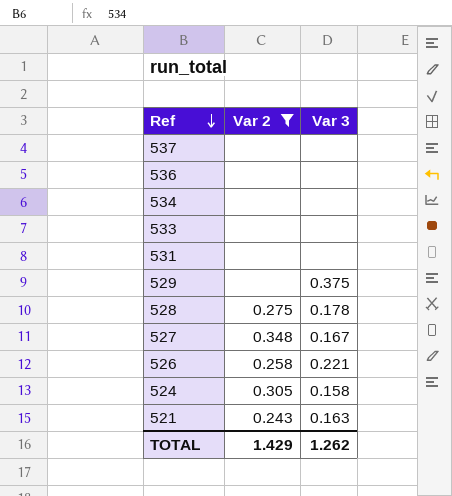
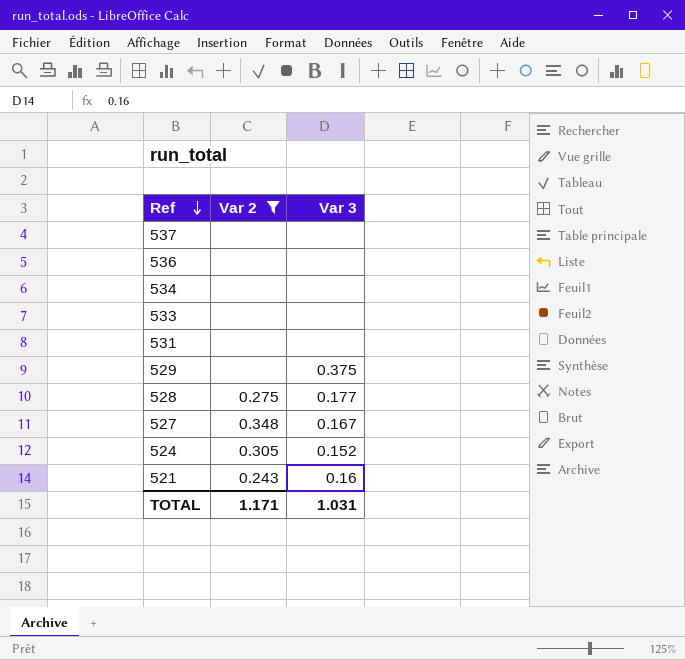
row 526: 0.258 | 0.221 -> none
528 | Var 3: 0.178 -> 0.177
524 | Var 3: 0.158 -> 0.152
521 | Var 3: 0.163 -> 0.16
TOTAL | Var 2: 1.429 -> 1.171
TOTAL | Var 3: 1.262 -> 1.031

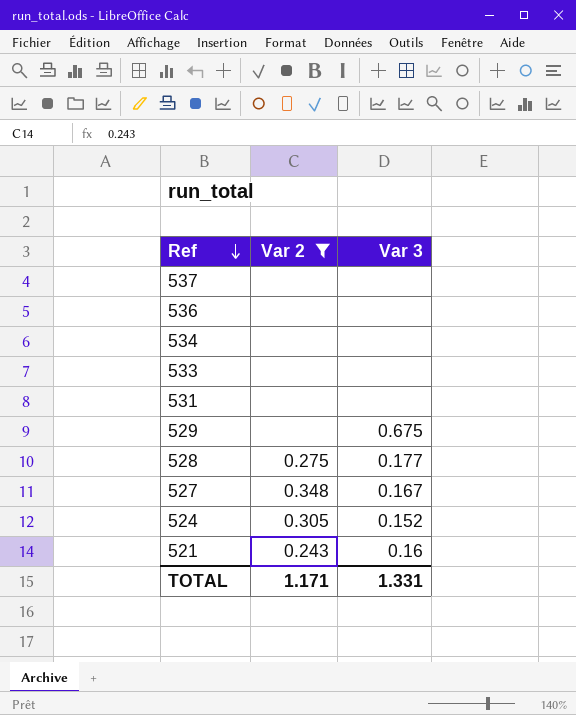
529 | Var 3: 0.375 -> 0.675
TOTAL | Var 3: 1.031 -> 1.331

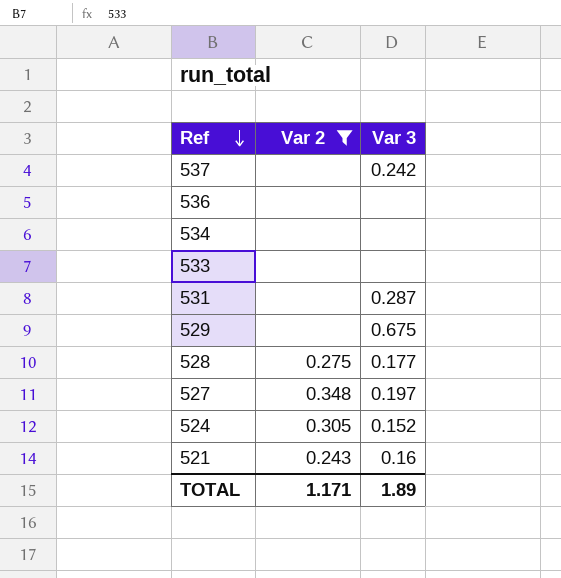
537 | Var 3: none -> 0.242
531 | Var 3: none -> 0.287
527 | Var 3: 0.167 -> 0.197
TOTAL | Var 3: 1.331 -> 1.89

